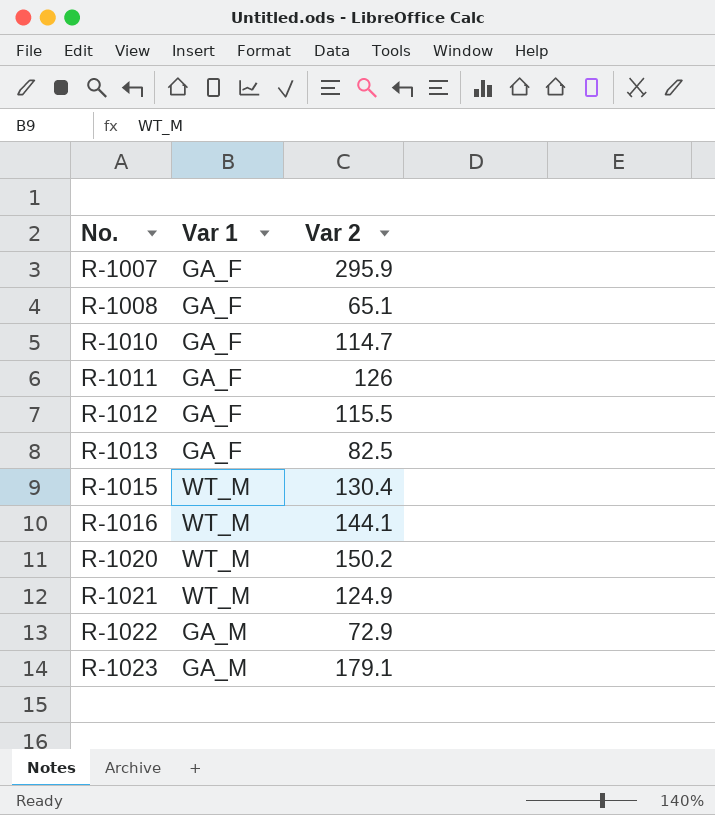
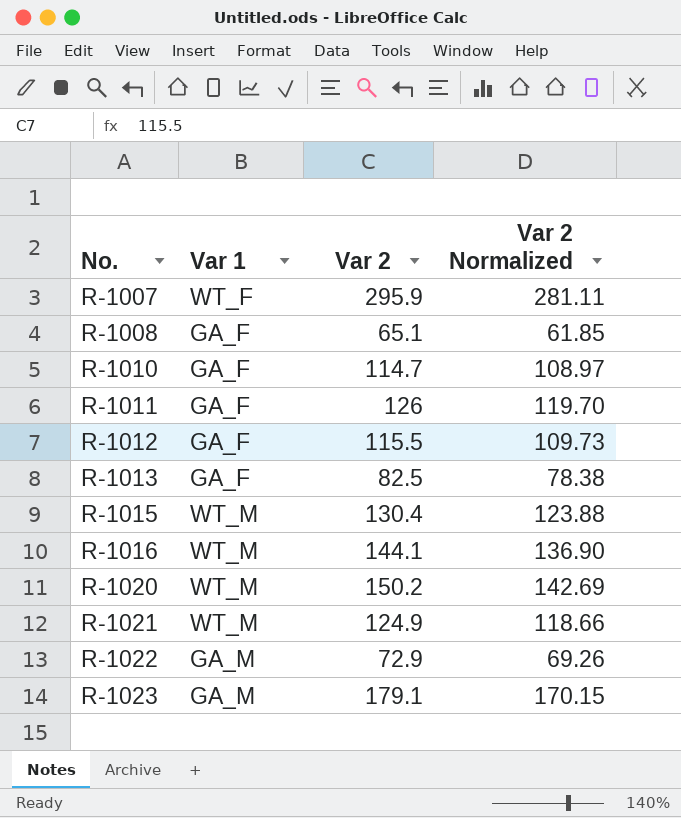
column Var 2 Normalized | formula: none -> [Var 2] * 0.95
R-1007 | Var 1: GA_F -> WT_F

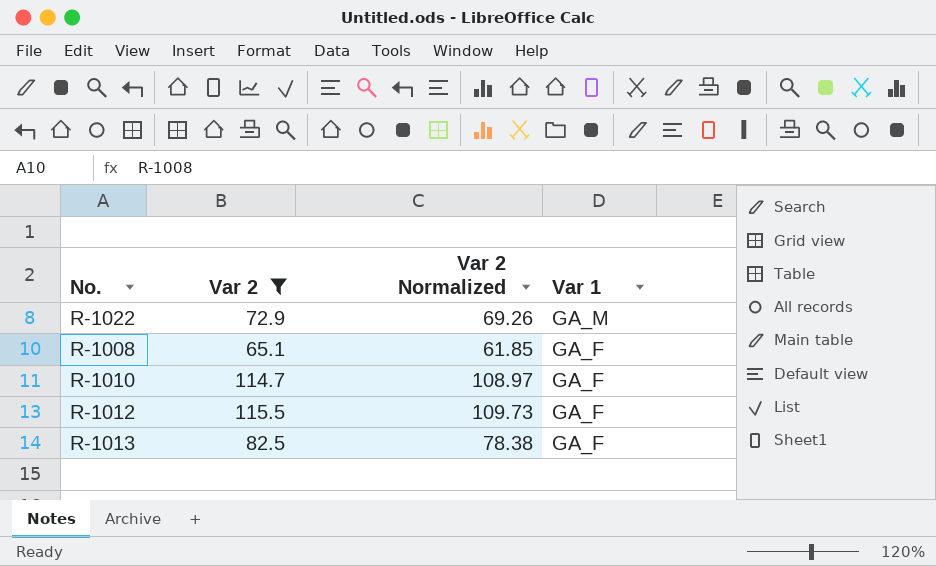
filter: none -> Var 2 <= 115.5
row order: No. ascending -> Var 1 descending
column Var 1 | position: 2 -> 4

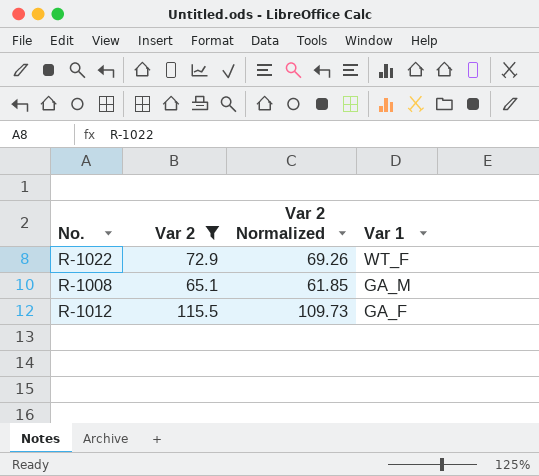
row R-1010: 114.7 | 108.97 | GA_F -> none
row R-1013: 82.5 | 78.38 | GA_F -> none
R-1022 | Var 1: GA_M -> WT_F
R-1008 | Var 1: GA_F -> GA_M

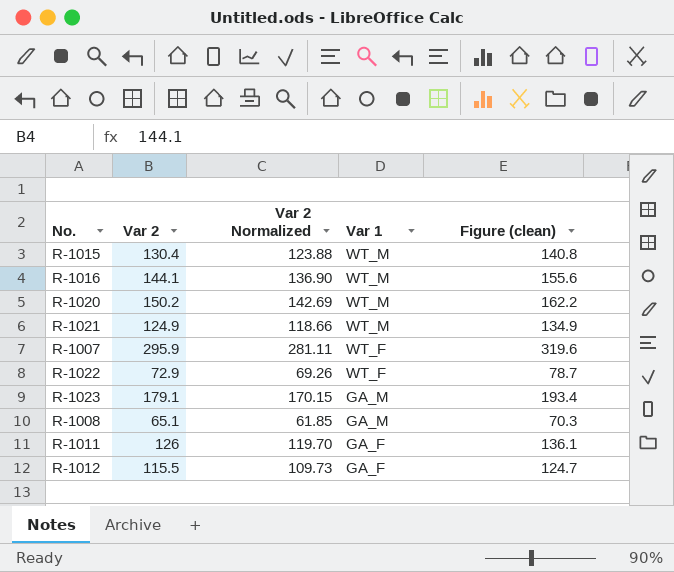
filter: Var 2 <= 115.5 -> none
column Figure (clean) | formula: none -> [Var 2] * 1.08

